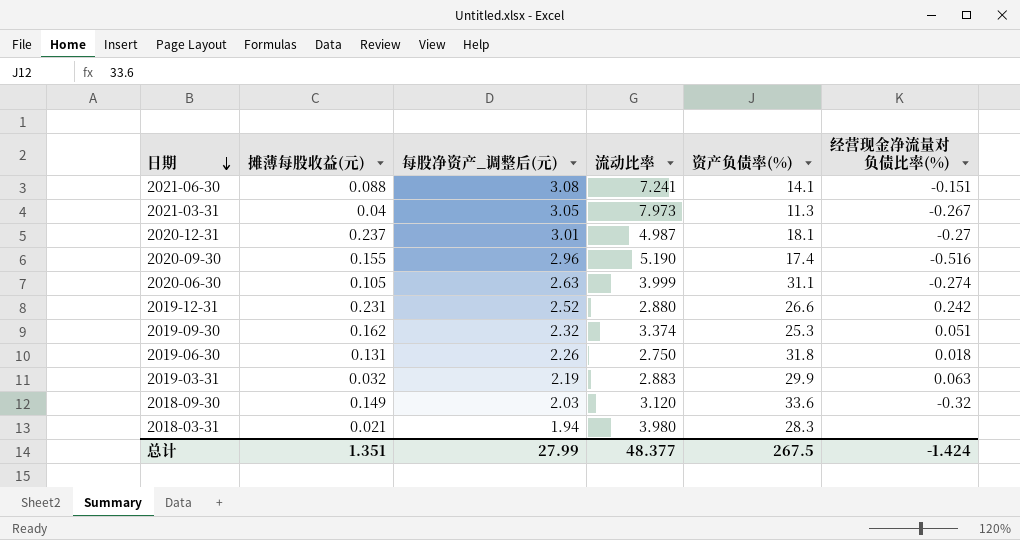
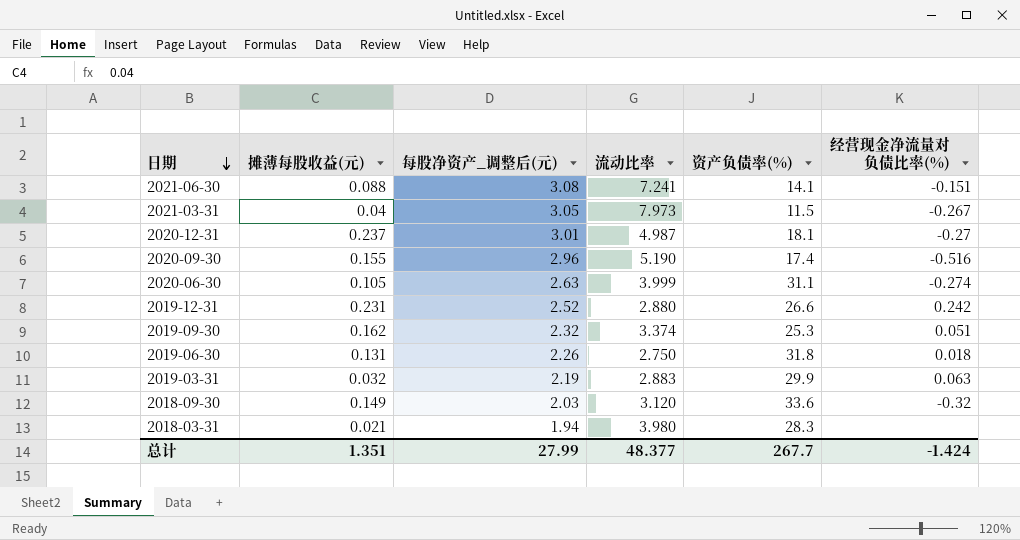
2021-03-31 | 资产负债率(%): 11.3 -> 11.5
总计 | 资产负债率(%): 267.5 -> 267.7

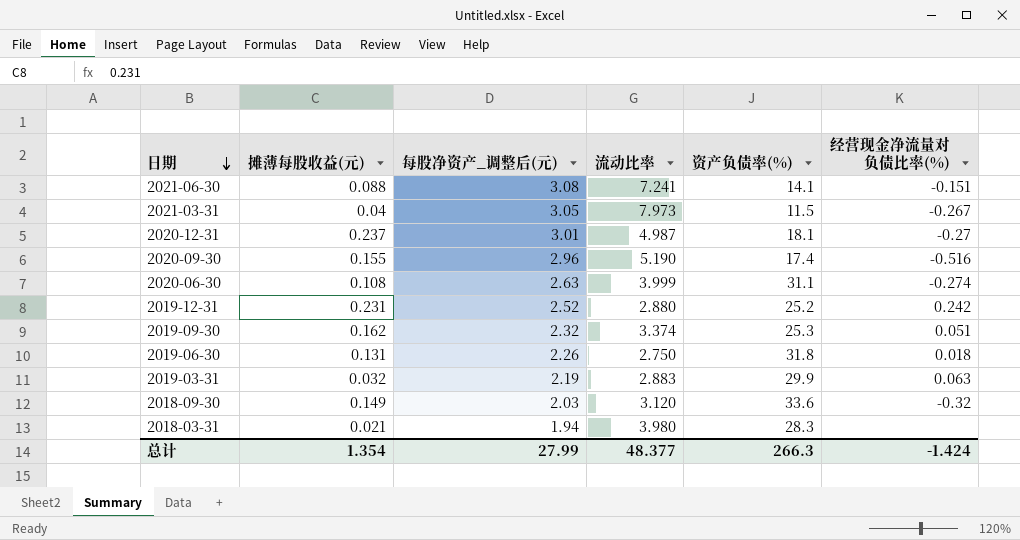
2020-06-30 | 摊薄每股收益(元): 0.105 -> 0.108
2019-12-31 | 资产负债率(%): 26.6 -> 25.2
总计 | 摊薄每股收益(元): 1.351 -> 1.354
总计 | 资产负债率(%): 267.7 -> 266.3

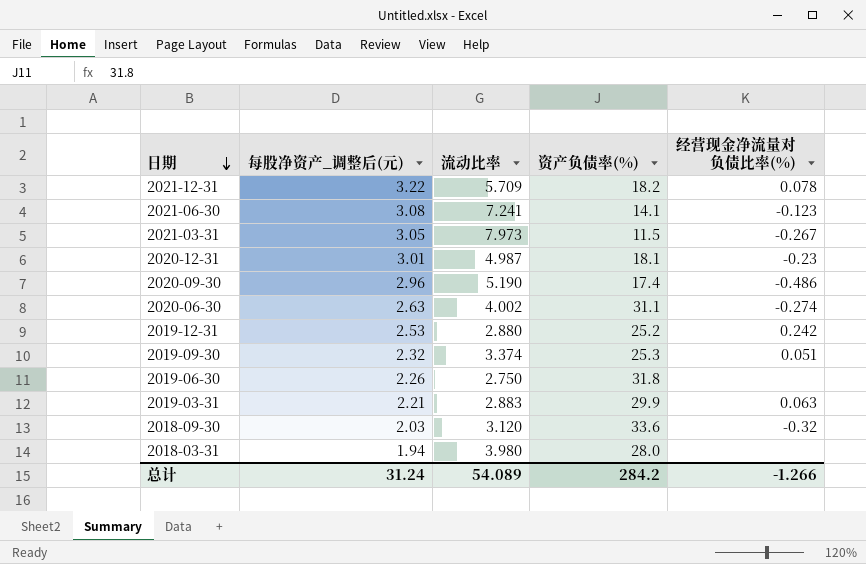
column 摊薄每股收益(元) | position: 2 -> none
row 2021-12-31: none -> 3.22 | 5.709 | 18.2 | 0.078
2021-06-30 | 经营现金净流量对负债比率(%): -0.151 -> -0.123
2020-12-31 | 经营现金净流量对负债比率(%): -0.27 -> -0.23
2020-09-30 | 经营现金净流量对负债比率(%): -0.516 -> -0.486
2020-06-30 | 流动比率: 3.999 -> 4.002
2019-12-31 | 每股净资产_调整后(元): 2.52 -> 2.53
2019-06-30 | 经营现金净流量对负债比率(%): 0.018 -> none
2019-03-31 | 每股净资产_调整后(元): 2.19 -> 2.21
2018-03-31 | 资产负债率(%): 28.3 -> 28.0
总计 | 每股净资产_调整后(元): 27.99 -> 31.24
总计 | 流动比率: 48.377 -> 54.089
总计 | 资产负债率(%): 266.3 -> 284.2
总计 | 经营现金净流量对负债比率(%): -1.424 -> -1.266

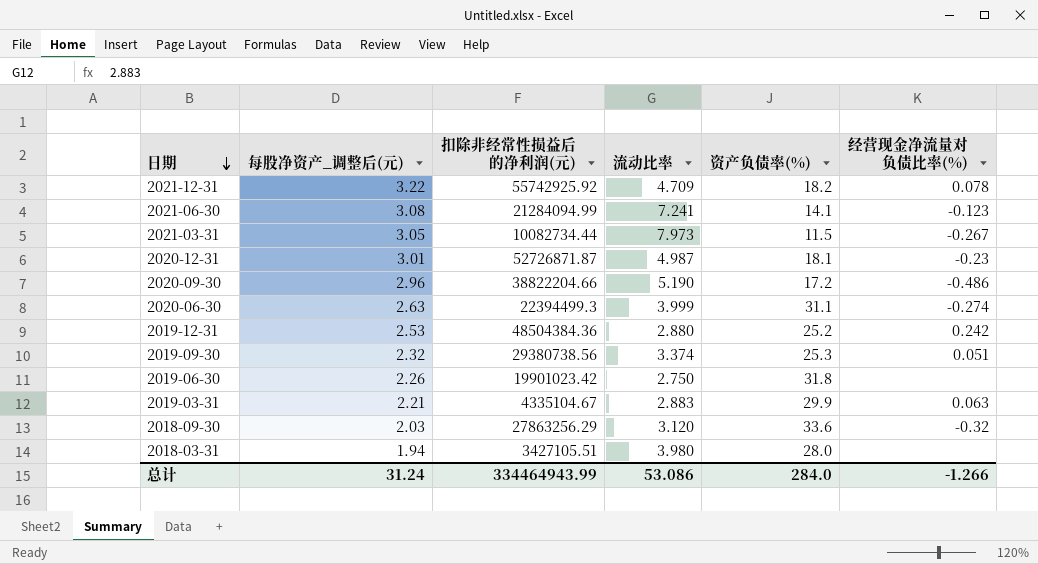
column 扣除非经常性损益后的净利润(元) | position: none -> 3
2021-12-31 | 流动比率: 5.709 -> 4.709
2020-09-30 | 资产负债率(%): 17.4 -> 17.2
2020-06-30 | 流动比率: 4.002 -> 3.999
总计 | 流动比率: 54.089 -> 53.086
总计 | 资产负债率(%): 284.2 -> 284.0

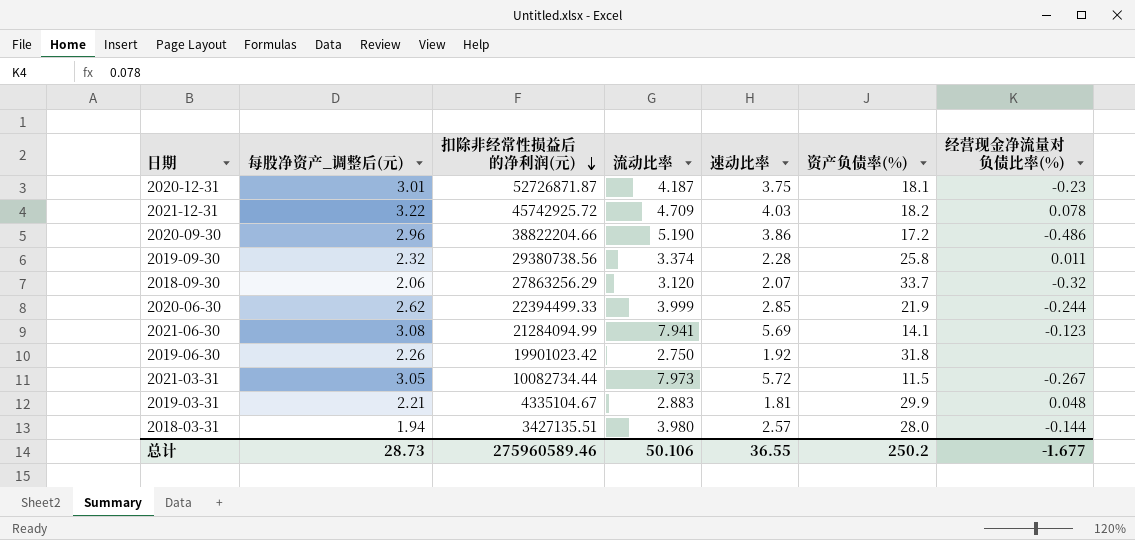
row order: 日期 descending -> 扣除非经常性损益后的净利润(元) descending
column 速动比率 | position: none -> 5
row 2019-12-31: 2.53 | 48504384.36 | 2.880 | 25.2 | 0.242 -> none
2020-12-31 | 流动比率: 4.987 -> 4.187
2021-12-31 | 扣除非经常性损益后的净利润(元): 55742925.92 -> 45742925.72
2019-09-30 | 资产负债率(%): 25.3 -> 25.8
2019-09-30 | 经营现金净流量对负债比率(%): 0.051 -> 0.011
2018-09-30 | 每股净资产_调整后(元): 2.03 -> 2.06
2018-09-30 | 资产负债率(%): 33.6 -> 33.7
2020-06-30 | 每股净资产_调整后(元): 2.63 -> 2.62
2020-06-30 | 扣除非经常性损益后的净利润(元): 22394499.3 -> 22394499.33
2020-06-30 | 资产负债率(%): 31.1 -> 21.9
2020-06-30 | 经营现金净流量对负债比率(%): -0.274 -> -0.244
2021-06-30 | 流动比率: 7.241 -> 7.941
2019-03-31 | 经营现金净流量对负债比率(%): 0.063 -> 0.048
2018-03-31 | 扣除非经常性损益后的净利润(元): 3427105.51 -> 3427135.51
2018-03-31 | 经营现金净流量对负债比率(%): none -> -0.144
总计 | 每股净资产_调整后(元): 31.24 -> 28.73
总计 | 扣除非经常性损益后的净利润(元): 334464943.99 -> 275960589.46
总计 | 流动比率: 53.086 -> 50.106
总计 | 资产负债率(%): 284.0 -> 250.2
总计 | 经营现金净流量对负债比率(%): -1.266 -> -1.677

